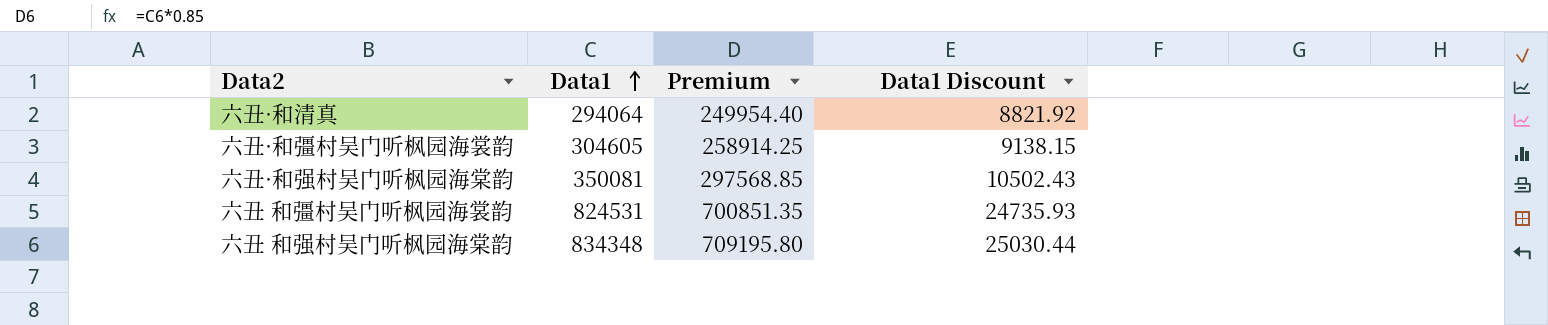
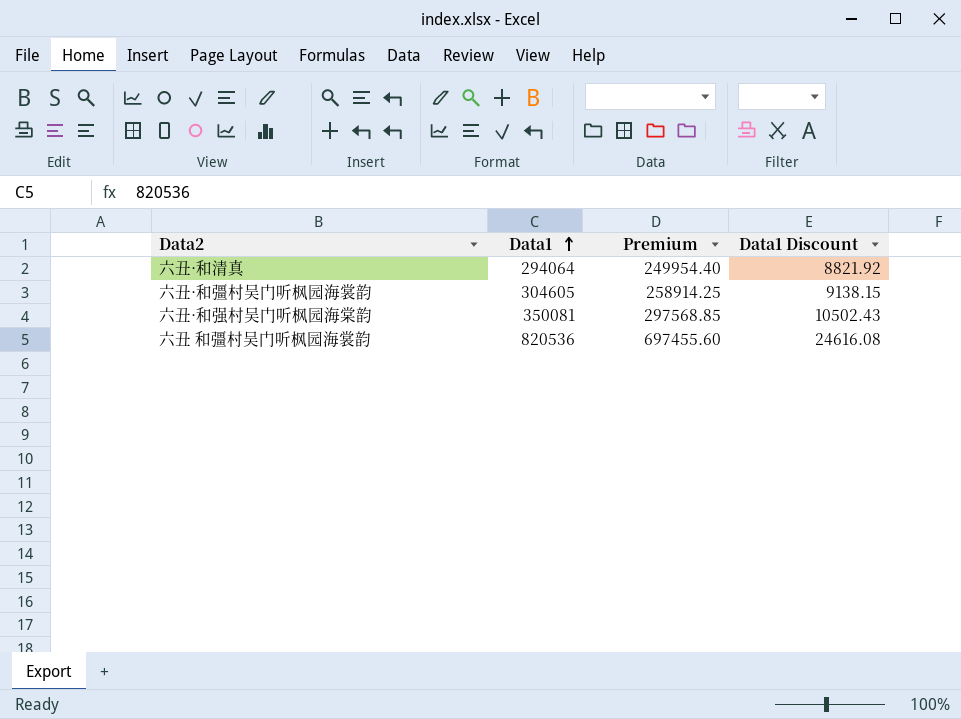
row 六丑 和强村吴门听枫园海棠韵: 834348 | 709195.80 | 25030.44 -> none
六丑 和彊村吴门听枫园海裳韵 | Data1: 824531 -> 820536
六丑 和彊村吴门听枫园海裳韵 | Premium: 700851.35 -> 697455.60
六丑 和彊村吴门听枫园海裳韵 | Data1 Discount: 24735.93 -> 24616.08

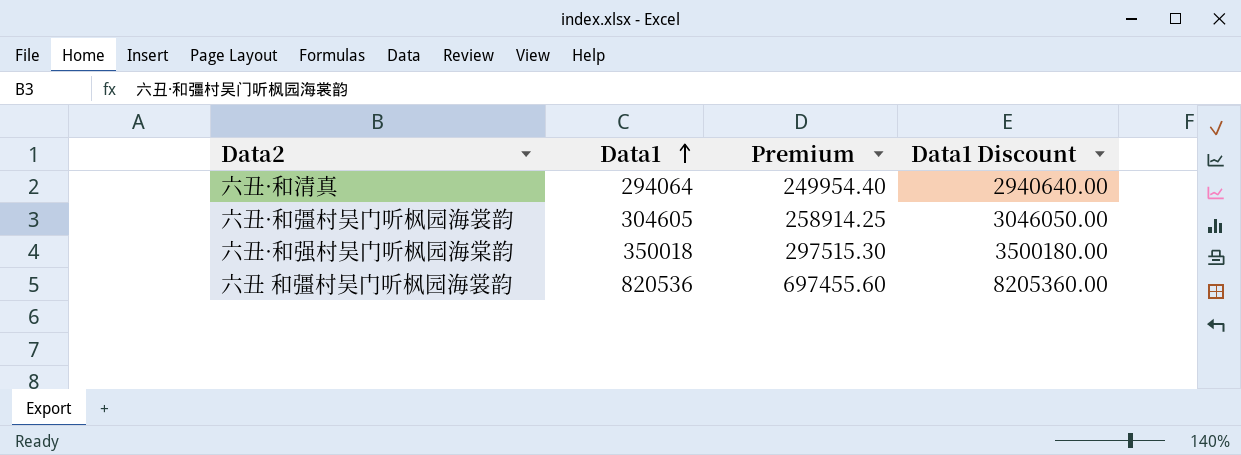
column Data1 Discount | formula: [Data1] * 0.03 -> [Data1] * 10
六丑·和强村吴门听枫园海棠韵 | Data1: 350081 -> 350018
六丑·和强村吴门听枫园海棠韵 | Premium: 297568.85 -> 297515.30

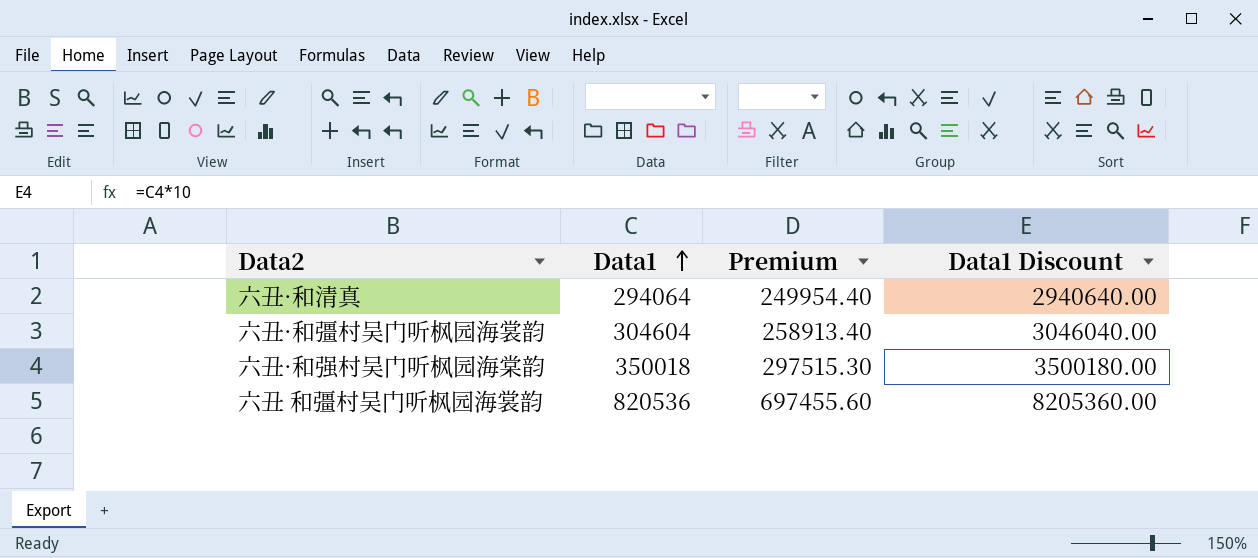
六丑·和彊村吴门听枫园海裳韵 | Data1: 304605 -> 304604
六丑·和彊村吴门听枫园海裳韵 | Premium: 258914.25 -> 258913.40
六丑·和彊村吴门听枫园海裳韵 | Data1 Discount: 3046050.00 -> 3046040.00

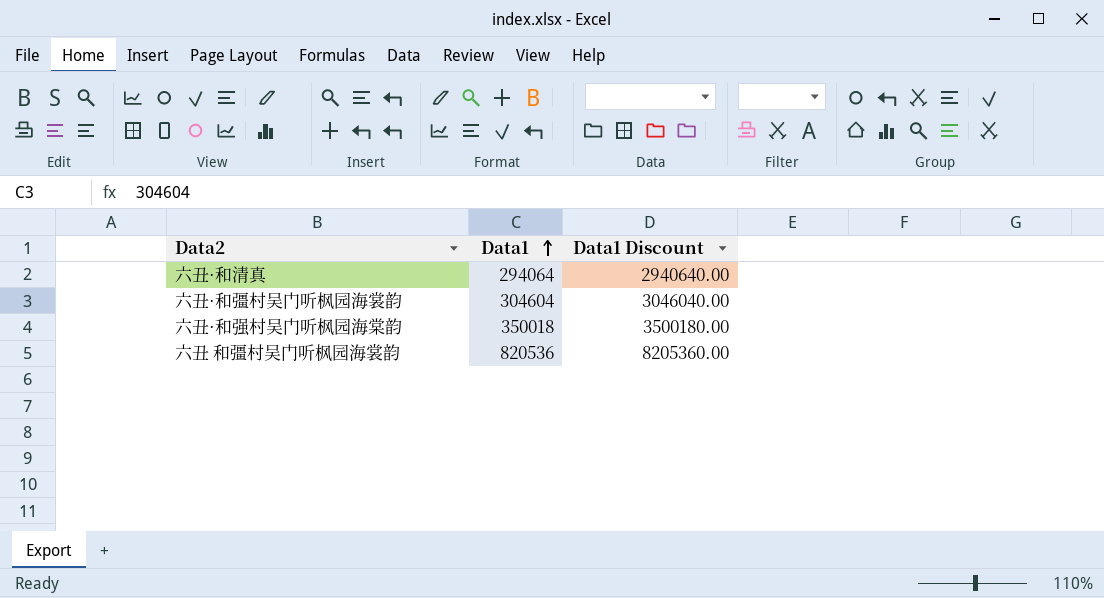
column Premium | formula: [Data1] * 0.85 -> none

